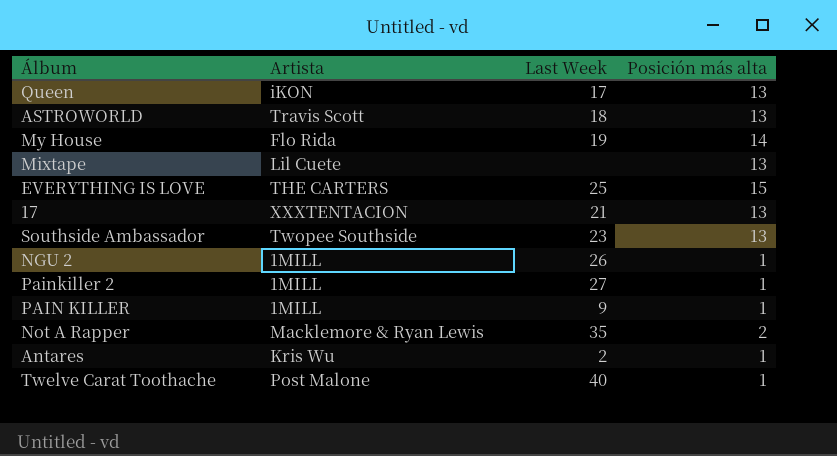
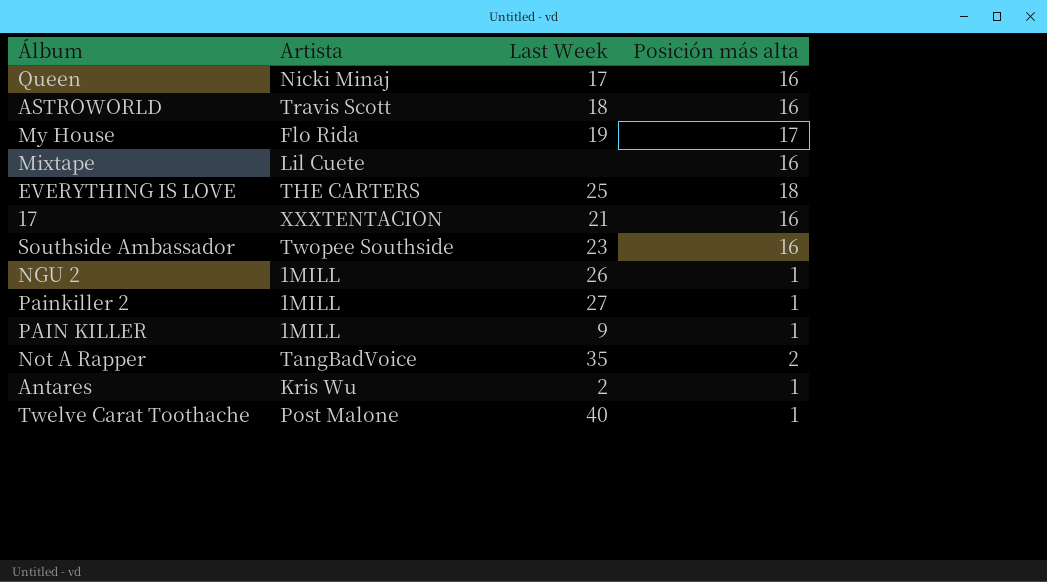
Queen | Artista: iKON -> Nicki Minaj
Queen | Posición más alta: 13 -> 16
ASTROWORLD | Posición más alta: 13 -> 16
My House | Posición más alta: 14 -> 17
Mixtape | Posición más alta: 13 -> 16
EVERYTHING IS LOVE | Posición más alta: 15 -> 18
17 | Posición más alta: 13 -> 16
Southside Ambassador | Posición más alta: 13 -> 16
Not A Rapper | Artista: Macklemore & Ryan Lewis -> TangBadVoice

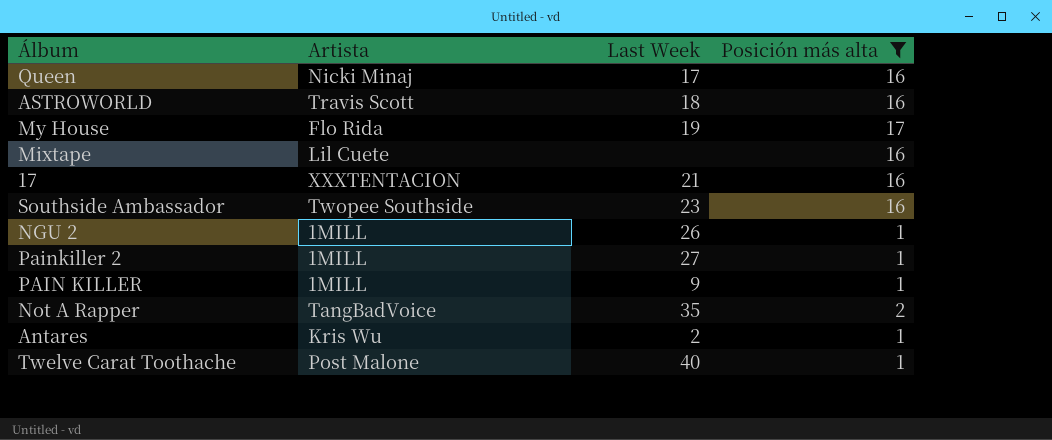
filter: none -> Posición más alta != 18

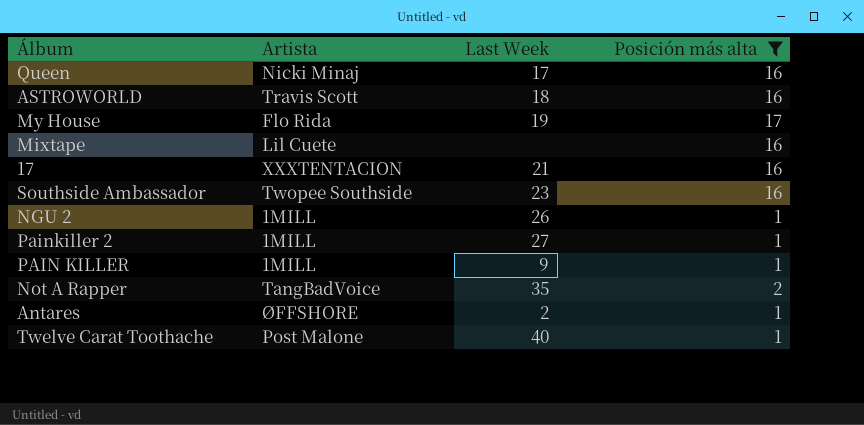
Antares | Artista: Kris Wu -> ØFFSHORE

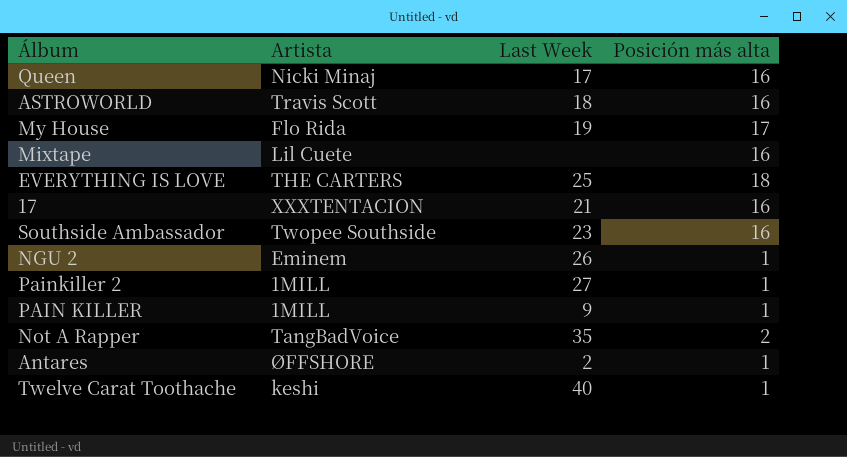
filter: Posición más alta != 18 -> none
NGU 2 | Artista: 1MILL -> Eminem
Twelve Carat Toothache | Artista: Post Malone -> keshi

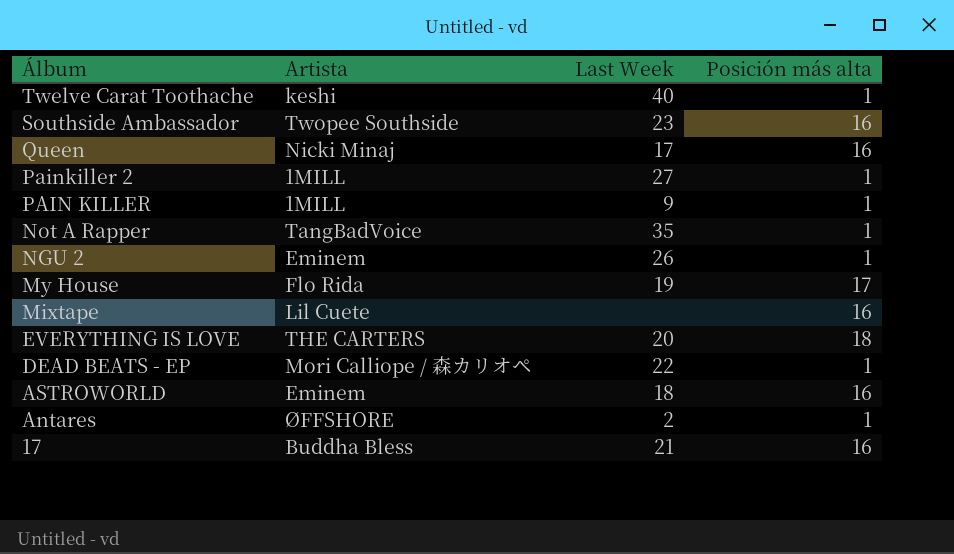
row order: none -> Álbum descending
Not A Rapper | Posición más alta: 2 -> 1
EVERYTHING IS LOVE | Last Week: 25 -> 20
row DEAD BEATS - EP: none -> Mori Calliope / 森カリオペ | 22 | 1
ASTROWORLD | Artista: Travis Scott -> Eminem
17 | Artista: XXXTENTACION -> Buddha Bless

